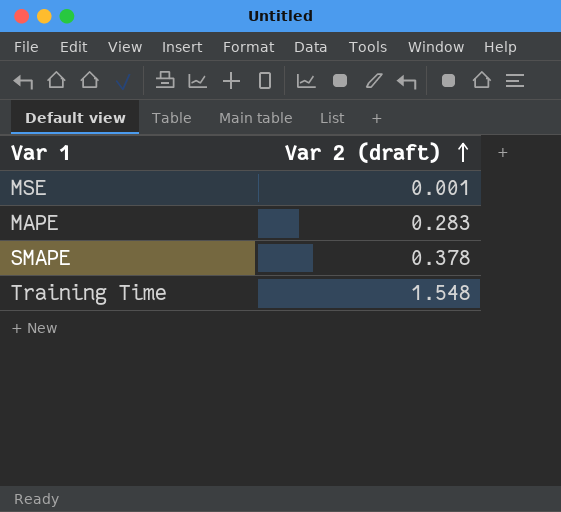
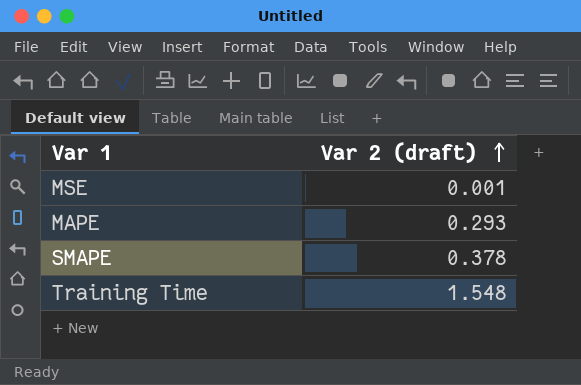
MAPE | Var 2 (draft): 0.283 -> 0.293

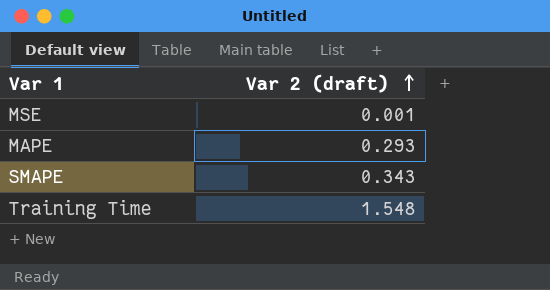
SMAPE | Var 2 (draft): 0.378 -> 0.343

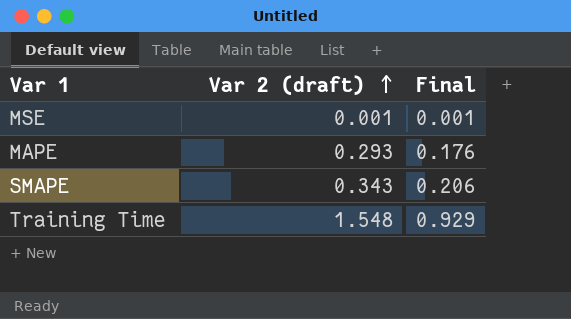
column Final | formula: none -> [Var 2 (draft)] * 0.6

